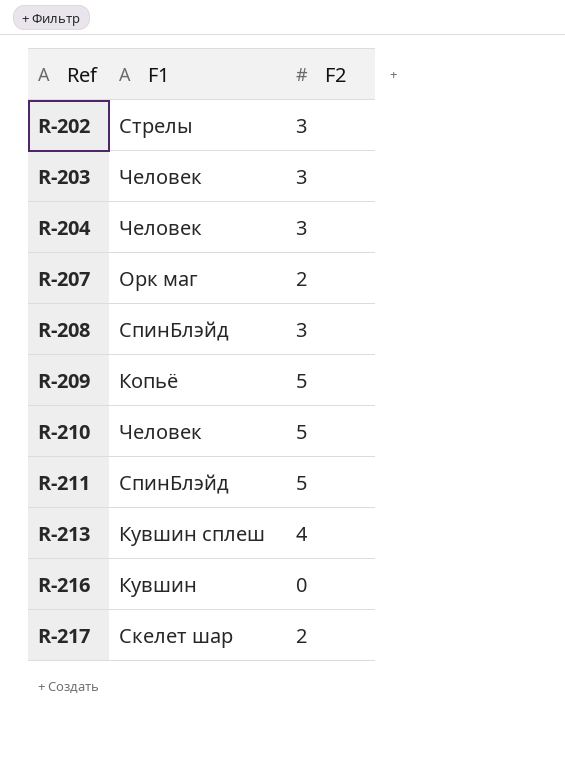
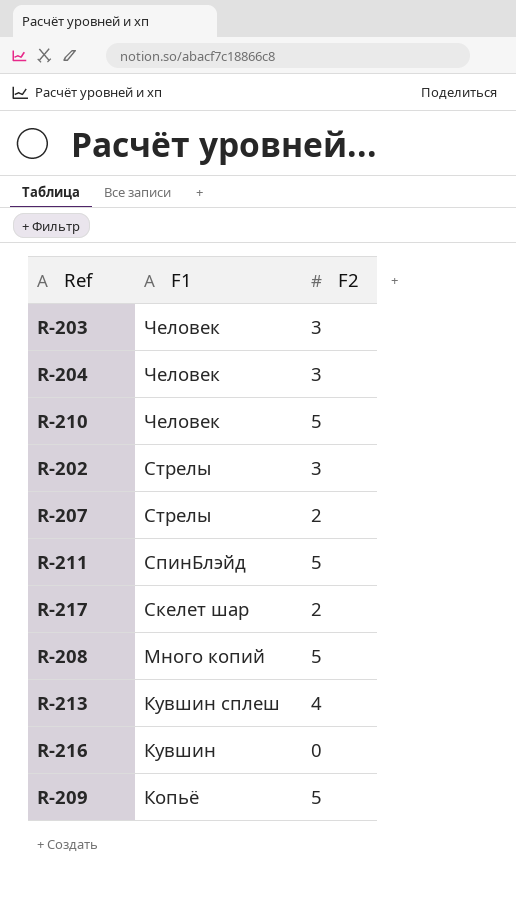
row order: Ref ascending -> F1 descending
R-207 | F1: Орк маг -> Стрелы
R-208 | F1: СпинБлэйд -> Много копий
R-208 | F2: 3 -> 5

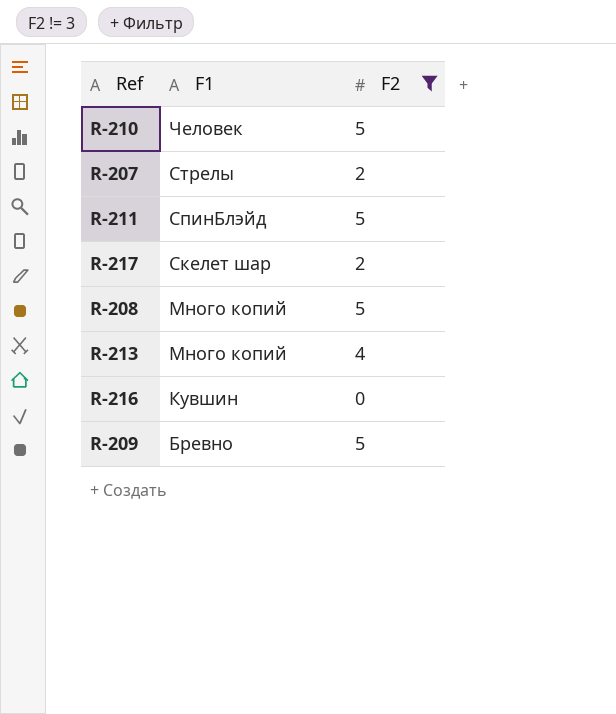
filter: none -> F2 != 3
R-213 | F1: Кувшин сплеш -> Много копий
R-209 | F1: Копьё -> Бревно

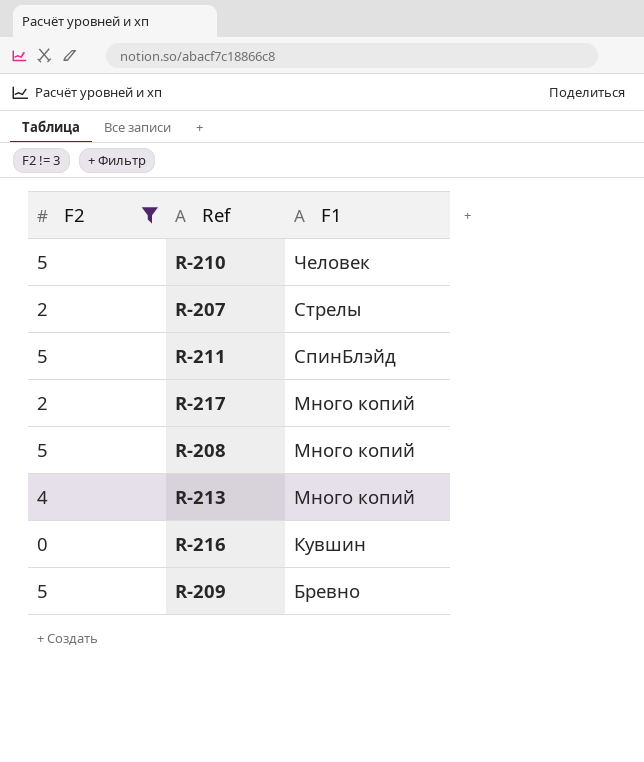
column F2 | position: 3 -> 1
R-217 | F1: Скелет шар -> Много копий

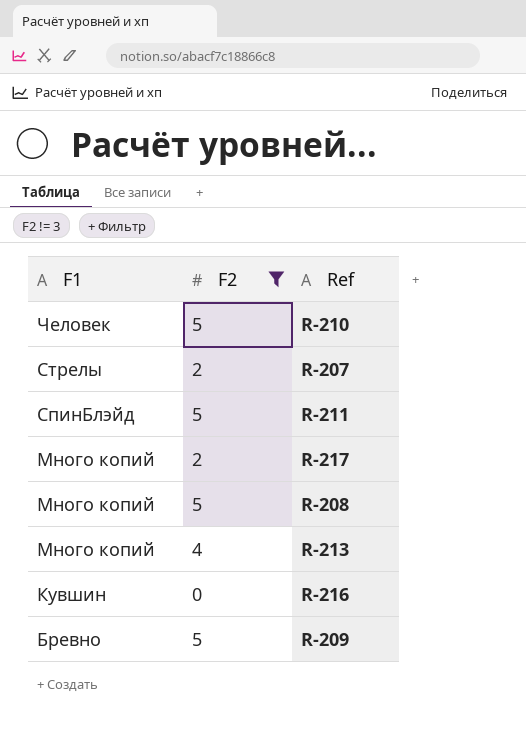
column F1 | position: 3 -> 1

